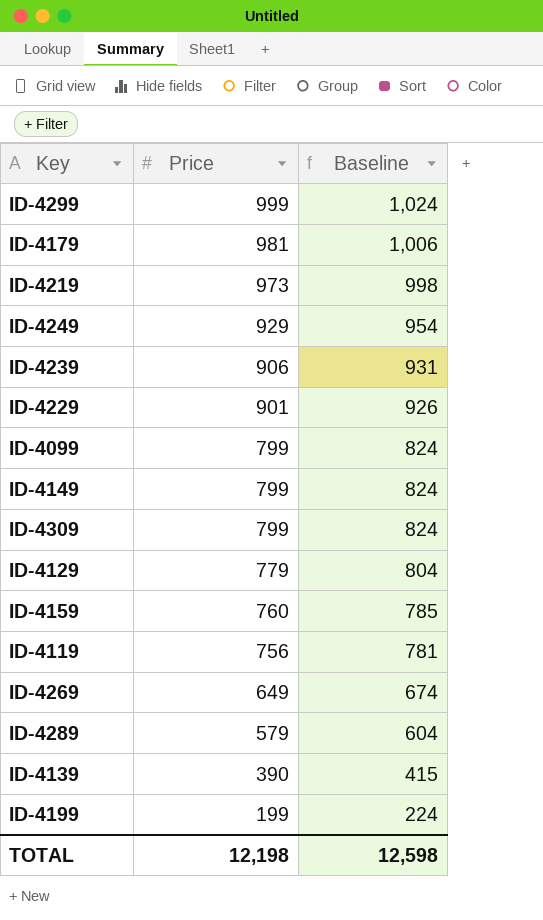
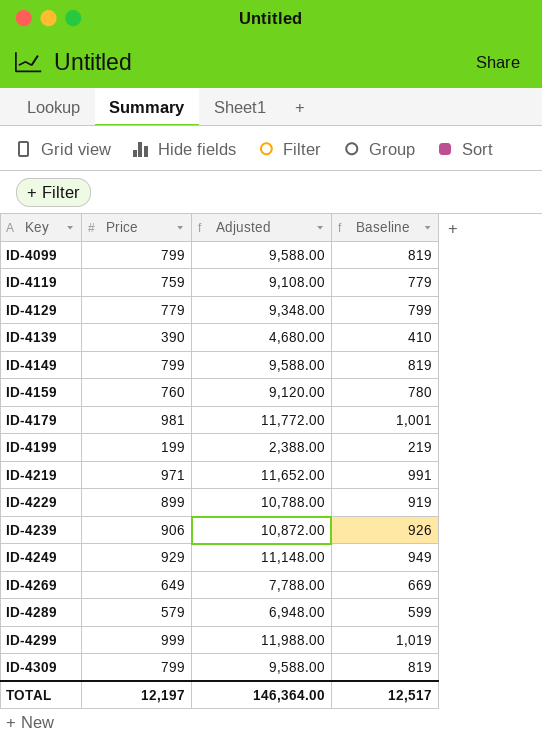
row order: Price descending -> Key ascending
column Adjusted | formula: none -> [Price] * 12
column Baseline | formula: [Price] + 25 -> [Price] + 20
ID-4119 | Price: 756 -> 759
ID-4219 | Price: 973 -> 971
ID-4229 | Price: 901 -> 899
TOTAL | Price: 12,198 -> 12,197
TOTAL | Baseline: 12,598 -> 12,517

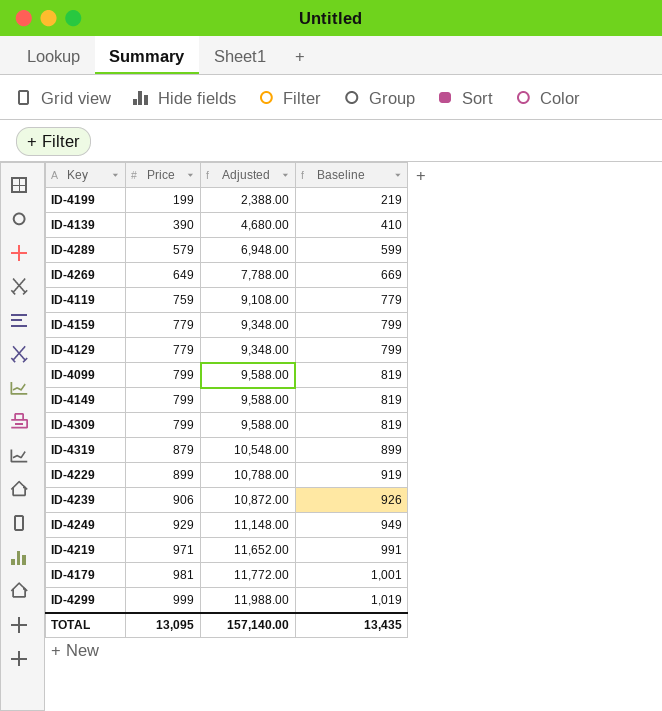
row order: Key ascending -> Price ascending
ID-4159 | Price: 760 -> 779
ID-4159 | Adjusted: 9,120.00 -> 9,348.00
ID-4159 | Baseline: 780 -> 799
row ID-4319: none -> 879 | 10,548.00 | 899
TOTAL | Price: 12,197 -> 13,095
TOTAL | Adjusted: 146,364.00 -> 157,140.00
TOTAL | Baseline: 12,517 -> 13,435

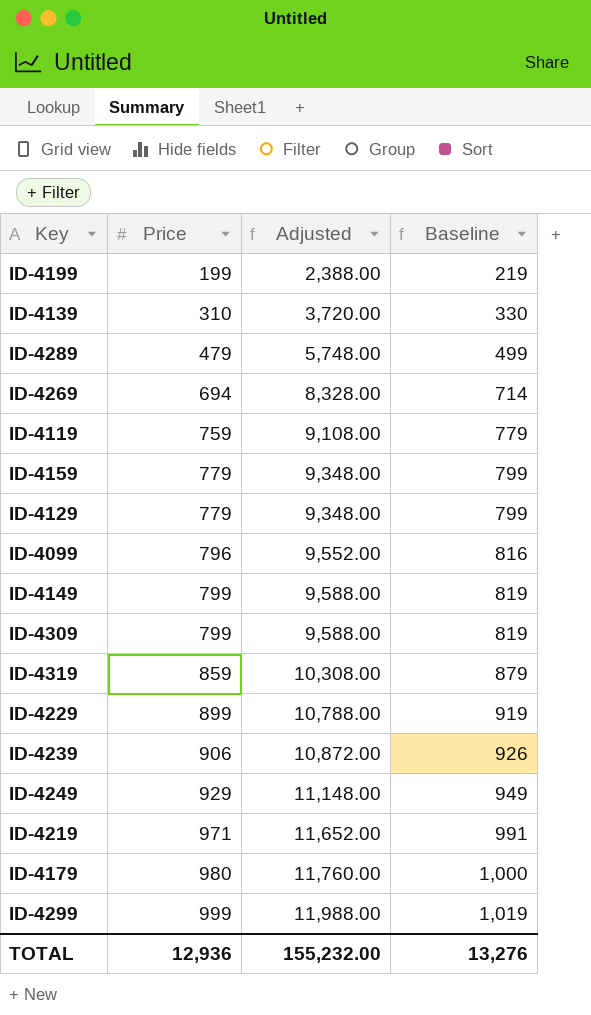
ID-4139 | Price: 390 -> 310
ID-4139 | Adjusted: 4,680.00 -> 3,720.00
ID-4139 | Baseline: 410 -> 330
ID-4289 | Price: 579 -> 479
ID-4289 | Adjusted: 6,948.00 -> 5,748.00
ID-4289 | Baseline: 599 -> 499
ID-4269 | Price: 649 -> 694
ID-4269 | Adjusted: 7,788.00 -> 8,328.00
ID-4269 | Baseline: 669 -> 714
ID-4099 | Price: 799 -> 796
ID-4099 | Adjusted: 9,588.00 -> 9,552.00
ID-4099 | Baseline: 819 -> 816
ID-4319 | Price: 879 -> 859
ID-4319 | Adjusted: 10,548.00 -> 10,308.00
ID-4319 | Baseline: 899 -> 879
ID-4179 | Price: 981 -> 980
ID-4179 | Adjusted: 11,772.00 -> 11,760.00
ID-4179 | Baseline: 1,001 -> 1,000
TOTAL | Price: 13,095 -> 12,936
TOTAL | Adjusted: 157,140.00 -> 155,232.00
TOTAL | Baseline: 13,435 -> 13,276

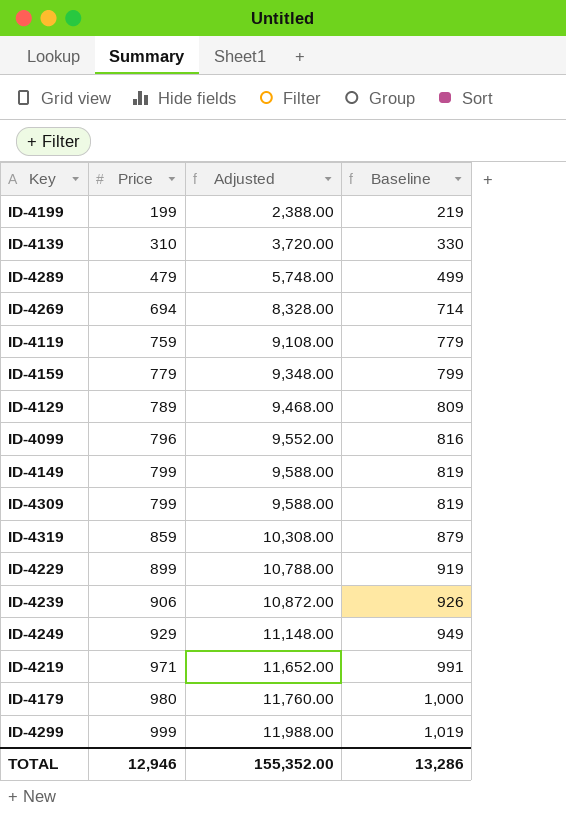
ID-4129 | Price: 779 -> 789
ID-4129 | Adjusted: 9,348.00 -> 9,468.00
ID-4129 | Baseline: 799 -> 809
TOTAL | Price: 12,936 -> 12,946
TOTAL | Adjusted: 155,232.00 -> 155,352.00
TOTAL | Baseline: 13,276 -> 13,286

